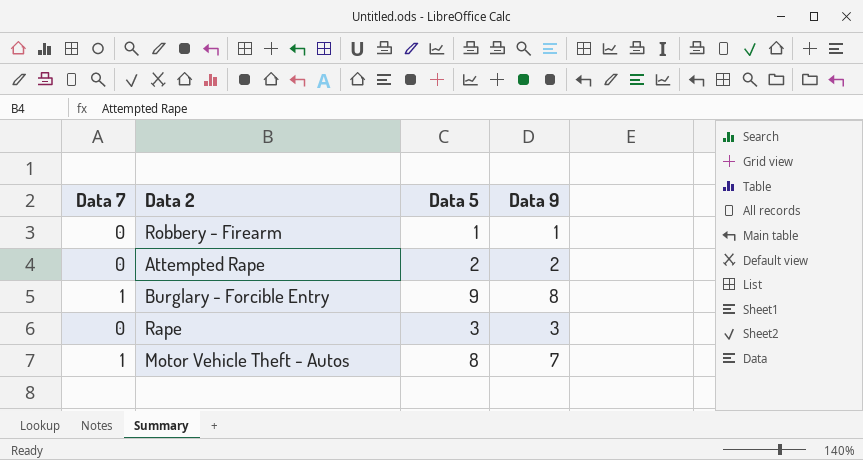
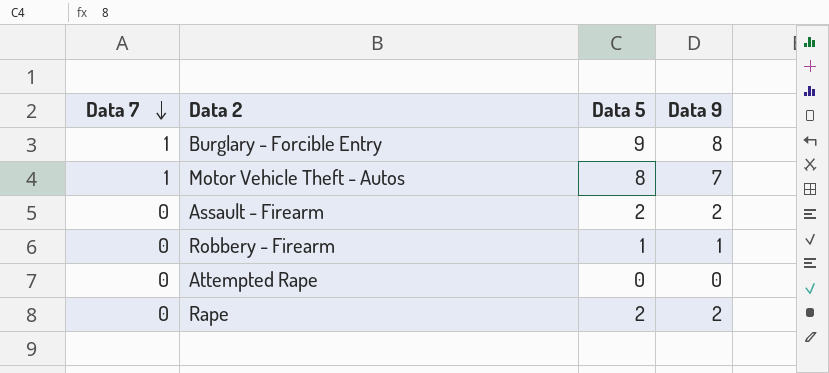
row order: none -> Data 7 descending
row Assault - Firearm: none -> 0 | 2 | 2
Attempted Rape | Data 5: 2 -> 0
Attempted Rape | Data 9: 2 -> 0
Rape | Data 5: 3 -> 2
Rape | Data 9: 3 -> 2

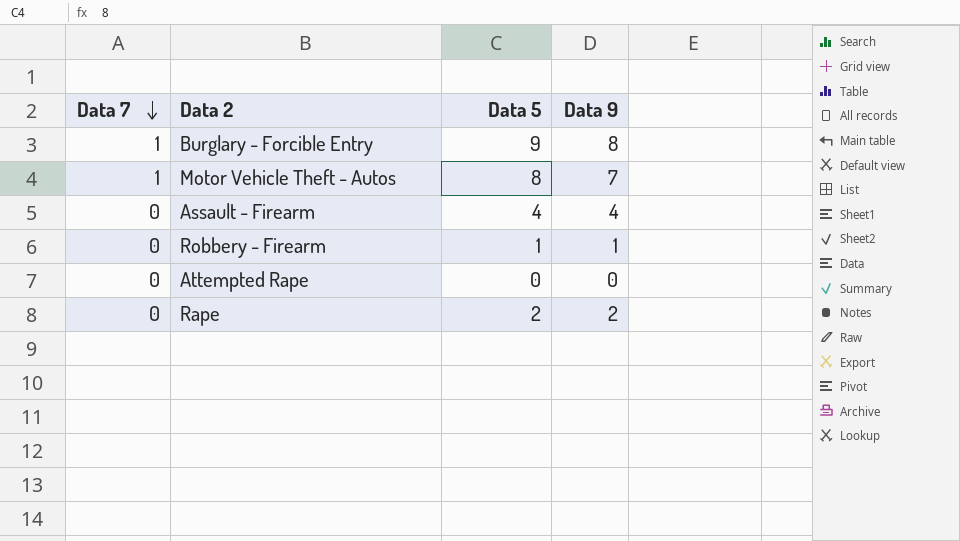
Assault - Firearm | Data 5: 2 -> 4
Assault - Firearm | Data 9: 2 -> 4

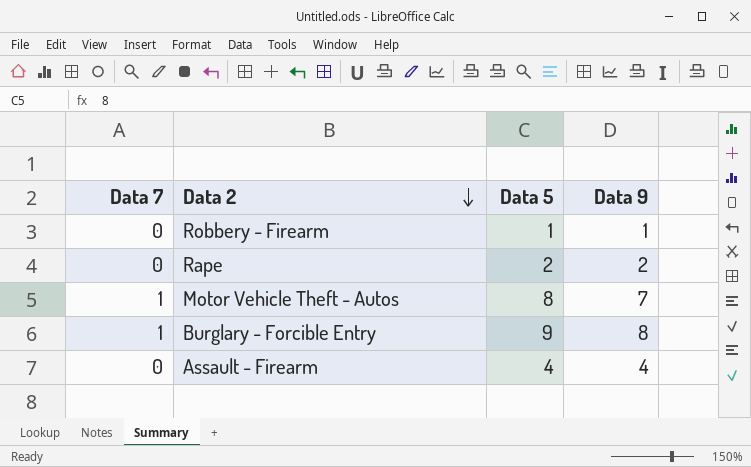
row order: Data 7 descending -> Data 2 descending
row Attempted Rape: 0 | 0 | 0 -> none

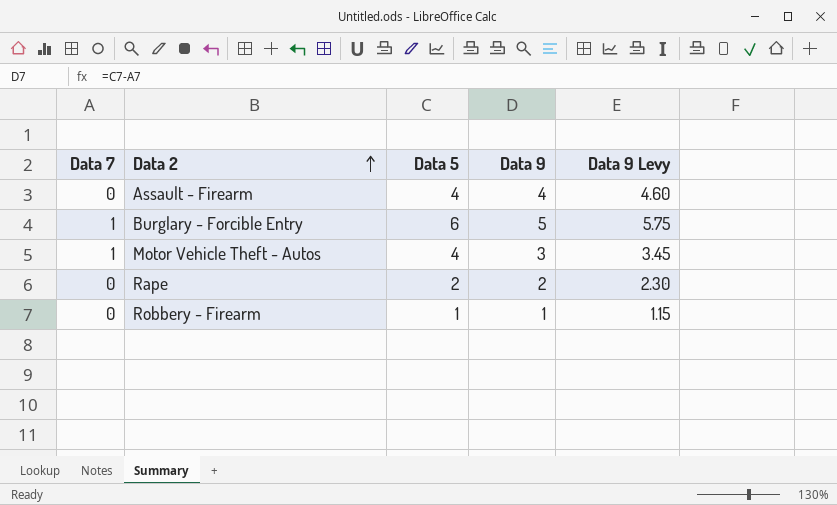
row order: Data 2 descending -> Data 2 ascending
column Data 9 Levy | formula: none -> [Data 9] * 1.15
Burglary - Forcible Entry | Data 5: 9 -> 6
Burglary - Forcible Entry | Data 9: 8 -> 5
Motor Vehicle Theft - Autos | Data 5: 8 -> 4
Motor Vehicle Theft - Autos | Data 9: 7 -> 3

